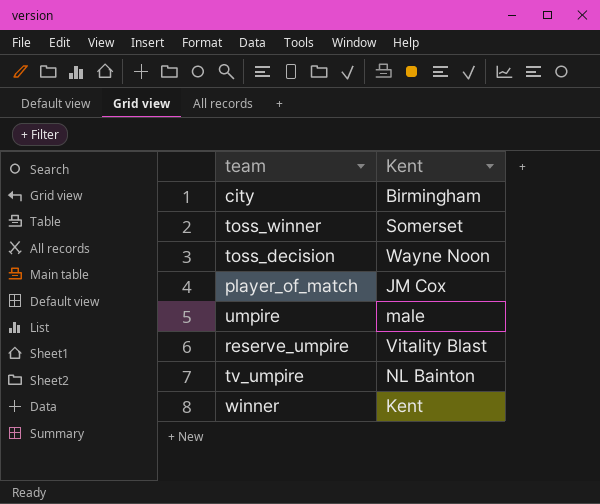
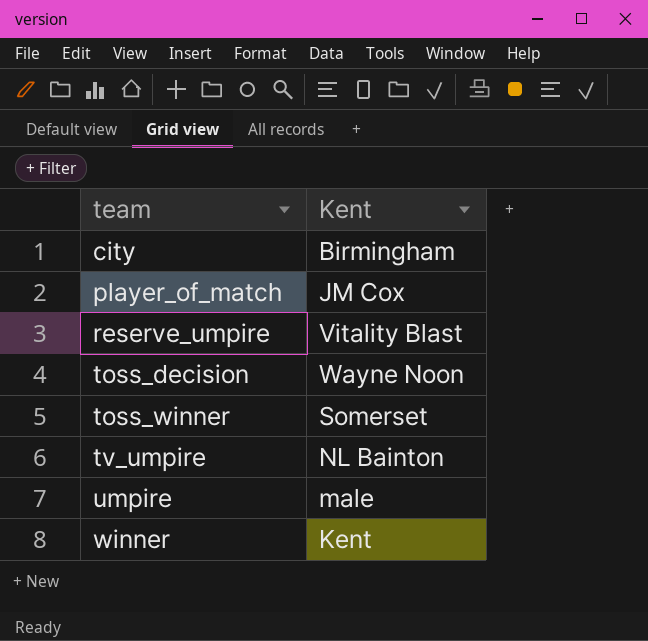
row order: none -> team ascending

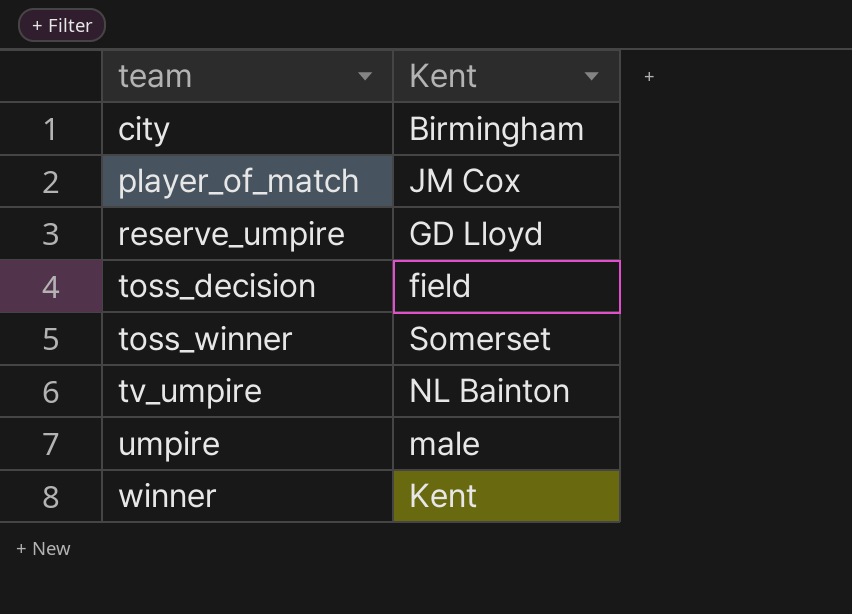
reserve_umpire | Kent: Vitality Blast -> GD Lloyd
toss_decision | Kent: Wayne Noon -> field

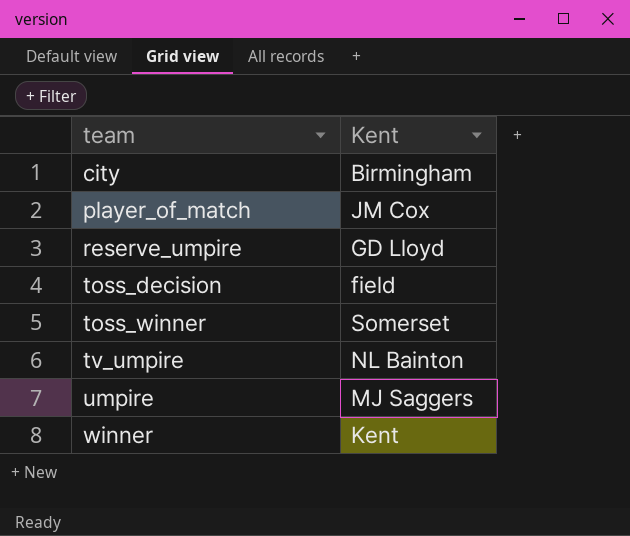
umpire | Kent: male -> MJ Saggers

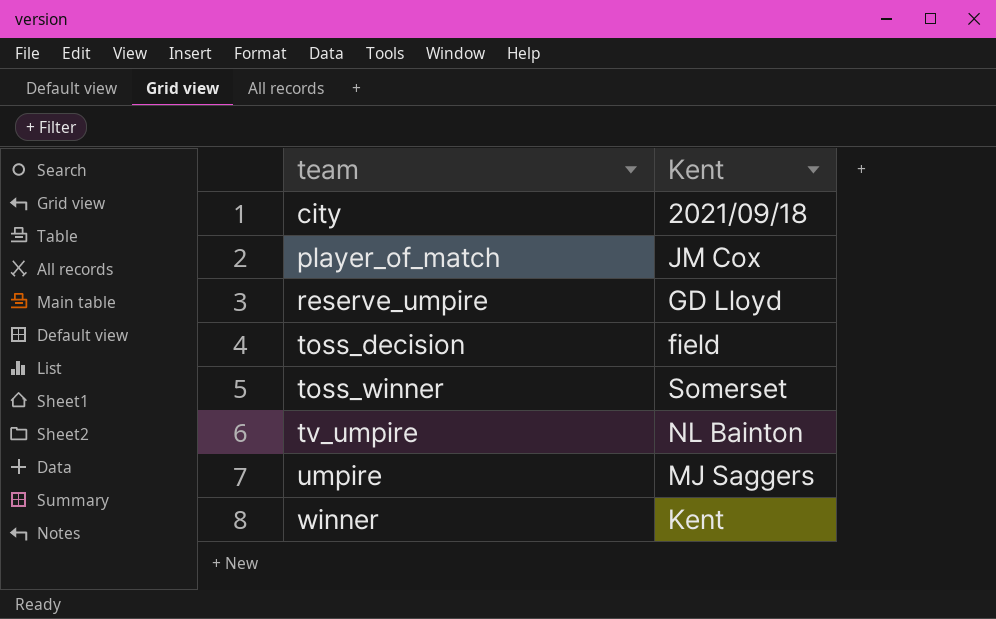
city | Kent: Birmingham -> 2021/09/18

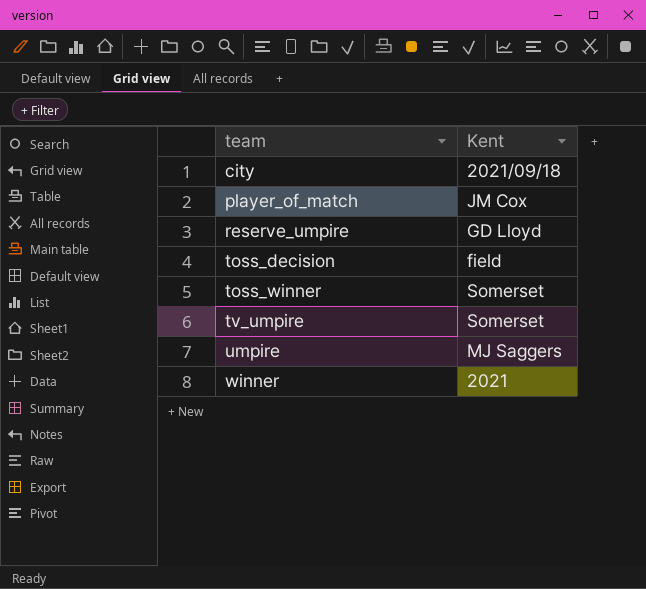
tv_umpire | Kent: NL Bainton -> Somerset
winner | Kent: Kent -> 2021

